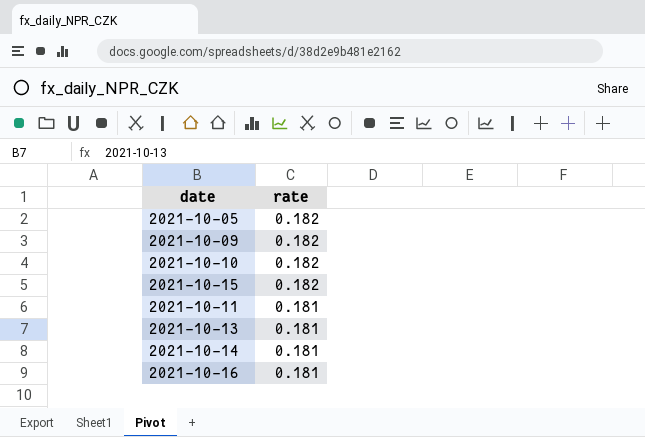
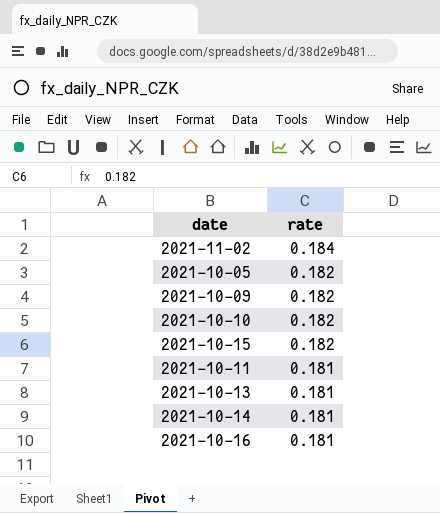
row 2021-11-02: none -> 0.184

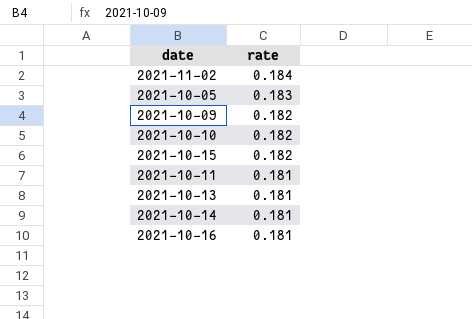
2021-10-05 | rate: 0.182 -> 0.183

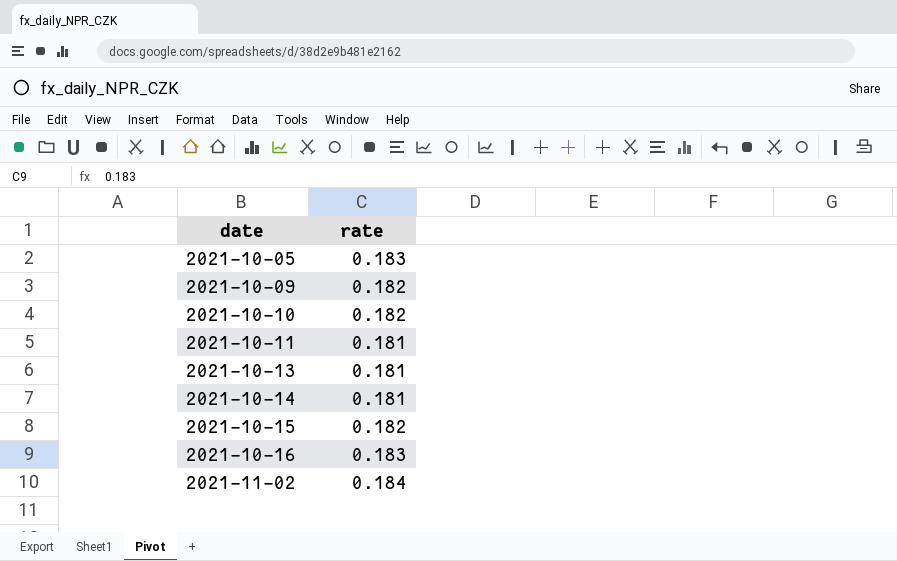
row order: rate descending -> date ascending
2021-10-16 | rate: 0.181 -> 0.183

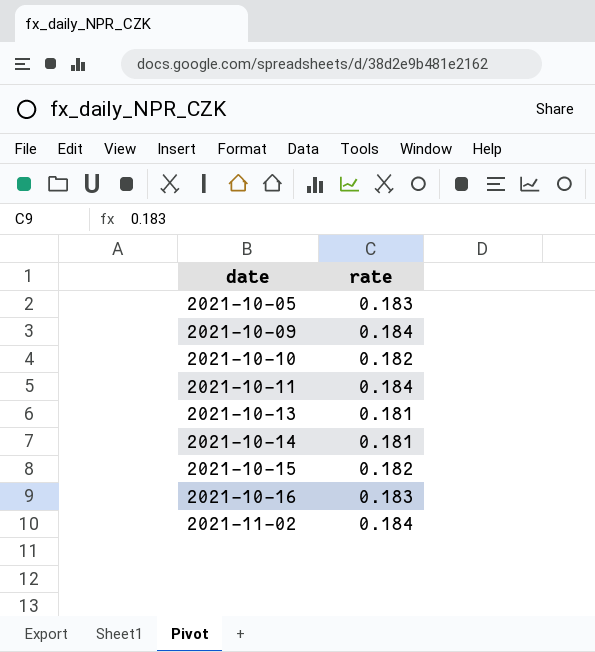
2021-10-09 | rate: 0.182 -> 0.184
2021-10-11 | rate: 0.181 -> 0.184

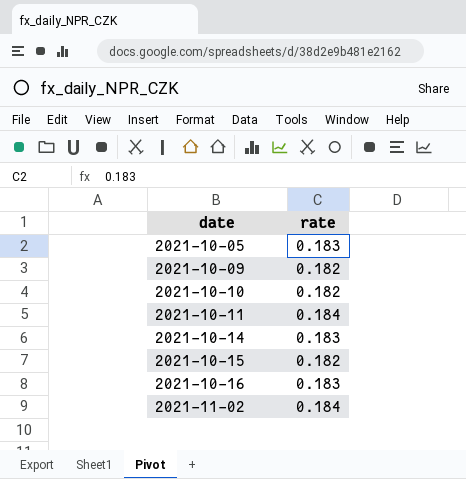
row 2021-10-13: 0.181 -> none
2021-10-09 | rate: 0.184 -> 0.182
2021-10-14 | rate: 0.181 -> 0.183

